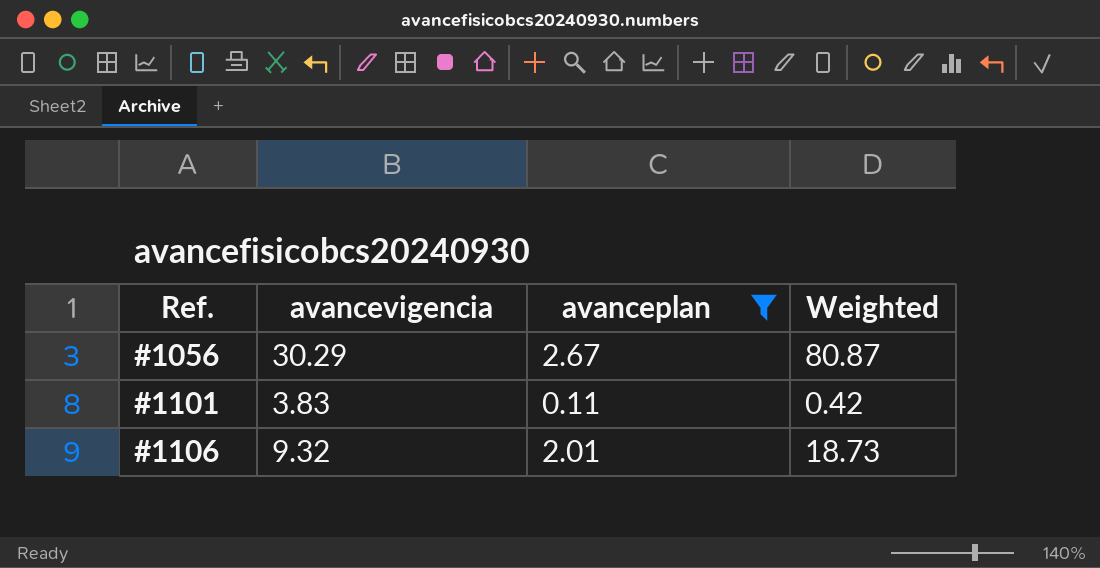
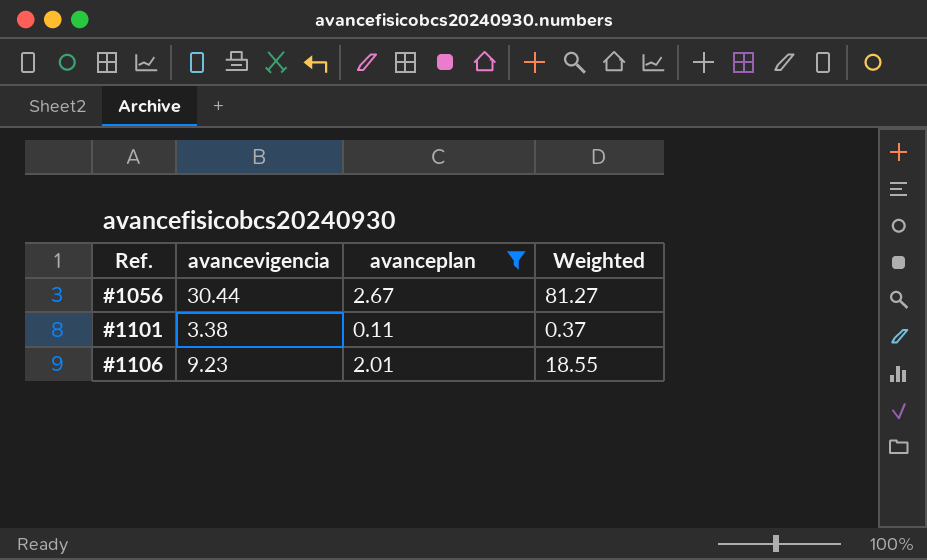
#1056 | avancevigencia: 30.29 -> 30.44
#1056 | Weighted: 80.87 -> 81.27
#1101 | avancevigencia: 3.83 -> 3.38
#1101 | Weighted: 0.42 -> 0.37
#1106 | avancevigencia: 9.32 -> 9.23
#1106 | Weighted: 18.73 -> 18.55

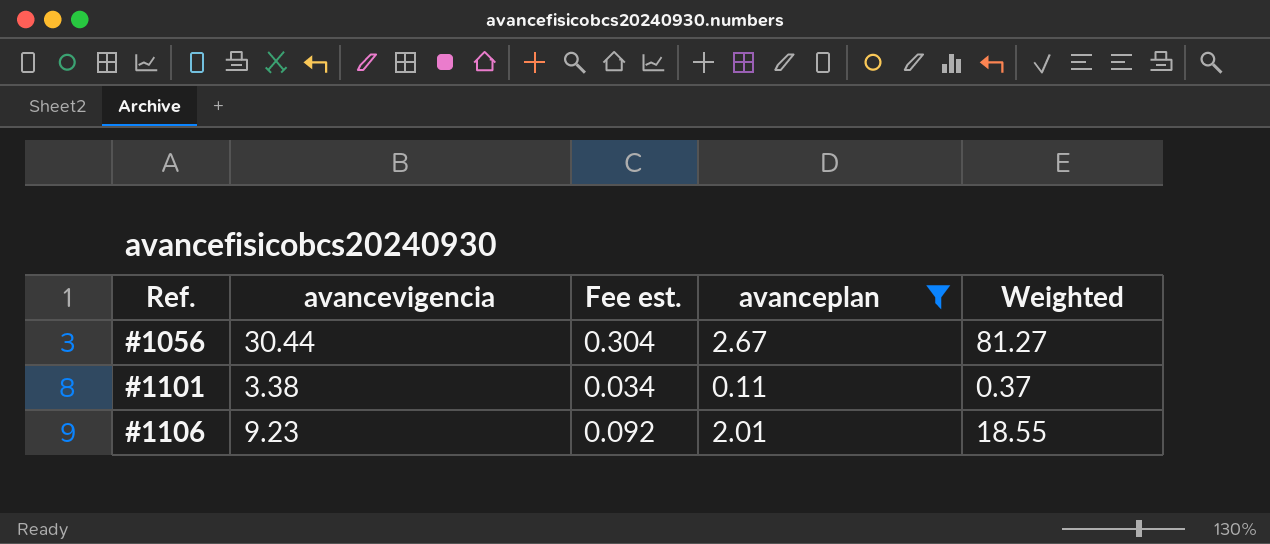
column Fee est. | formula: none -> [avancevigencia] * 0.01

